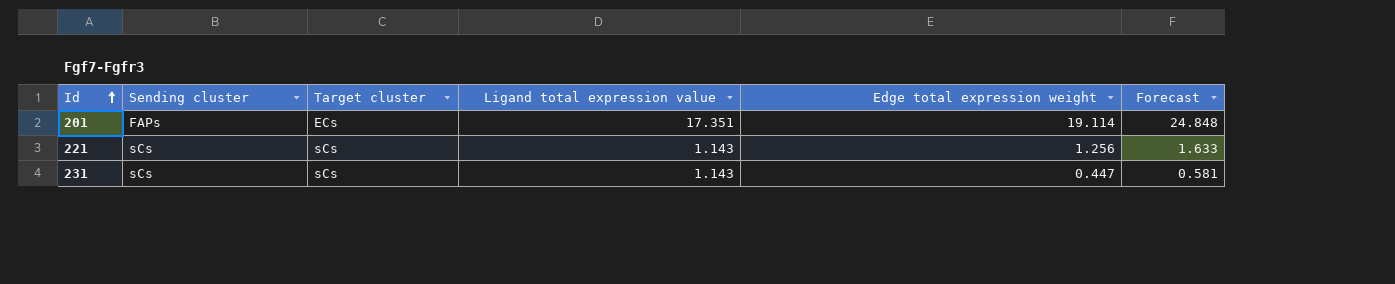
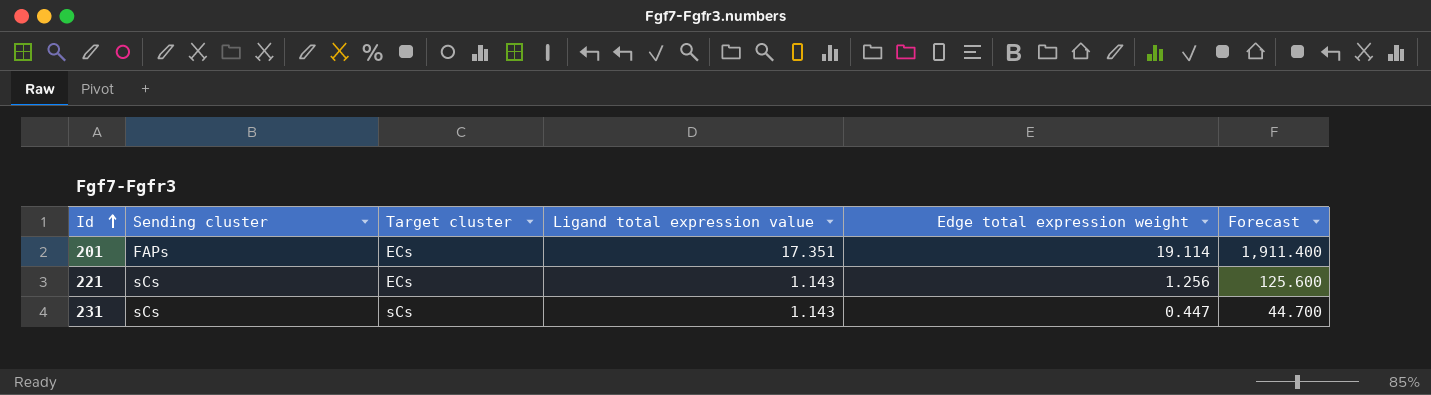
column Forecast | formula: [Edge total expression weight] * 1.3 -> [Edge total expression weight] * 100
221 | Target cluster: sCs -> ECs

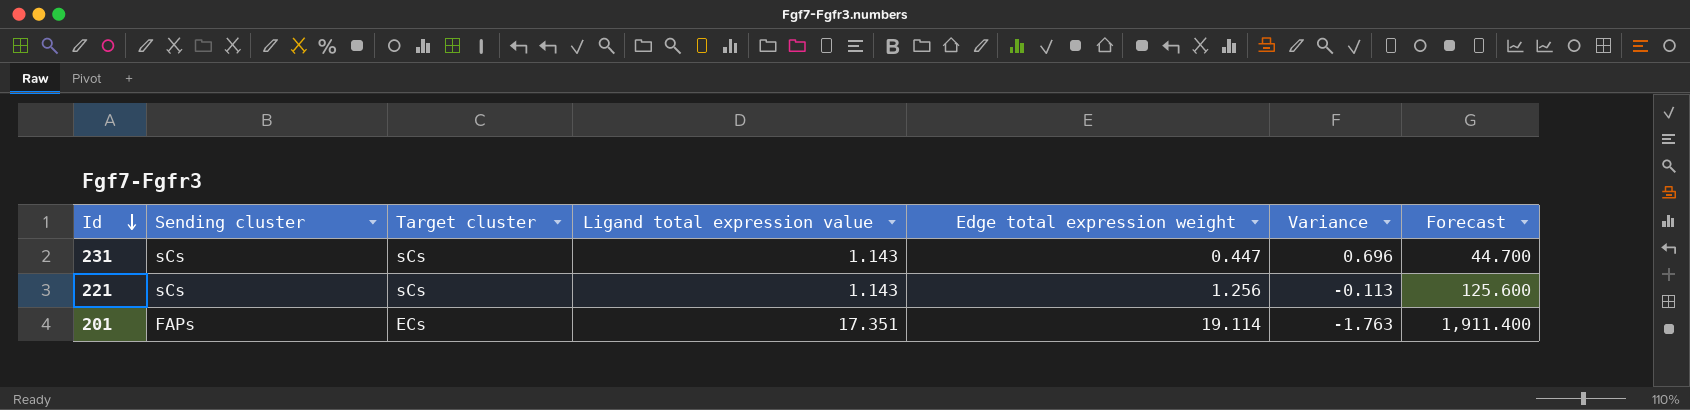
row order: Id ascending -> Id descending
column Variance | formula: none -> [Ligand total expression value] - [Edge total expression weight]
221 | Target cluster: ECs -> sCs

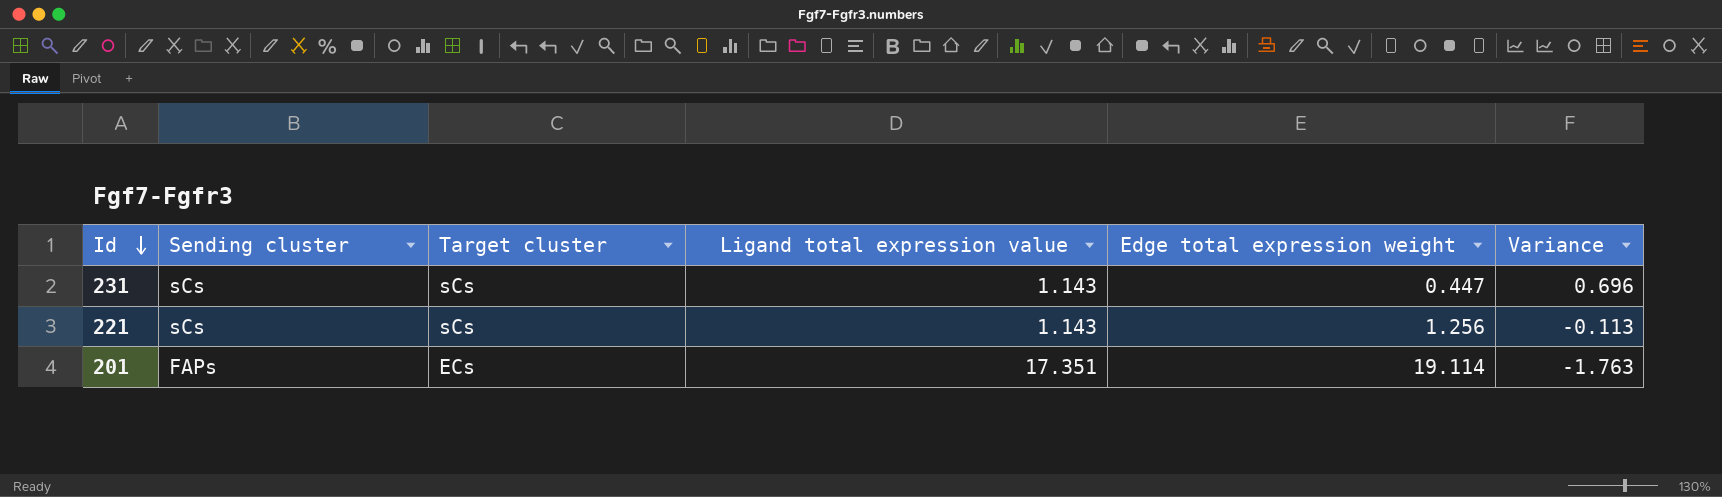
column Forecast | formula: [Edge total expression weight] * 100 -> none

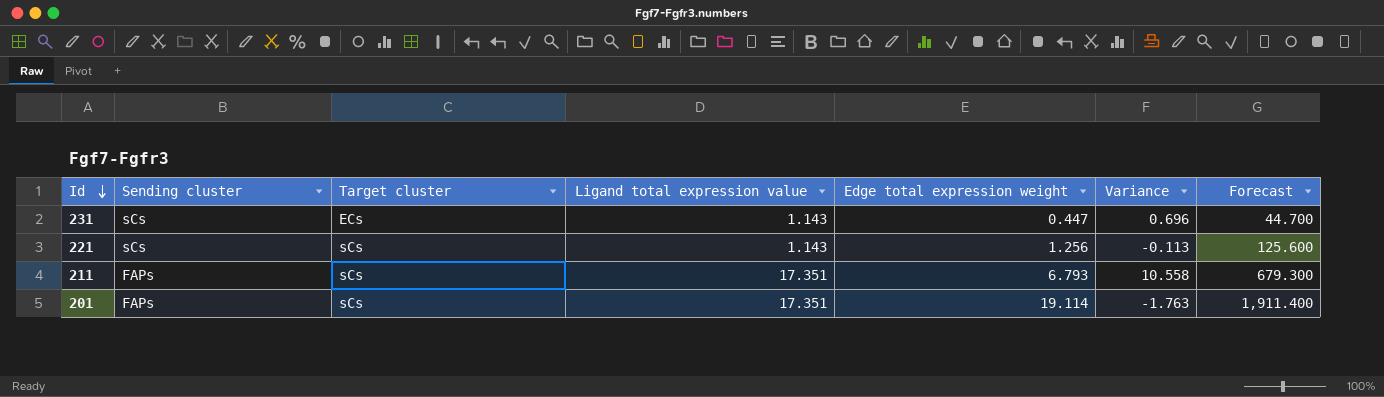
column Forecast | formula: none -> [Edge total expression weight] * 100
231 | Target cluster: sCs -> ECs
row 211: none -> FAPs | sCs | 17.351 | 6.793 | 10.558 | 679.300
201 | Target cluster: ECs -> sCs

